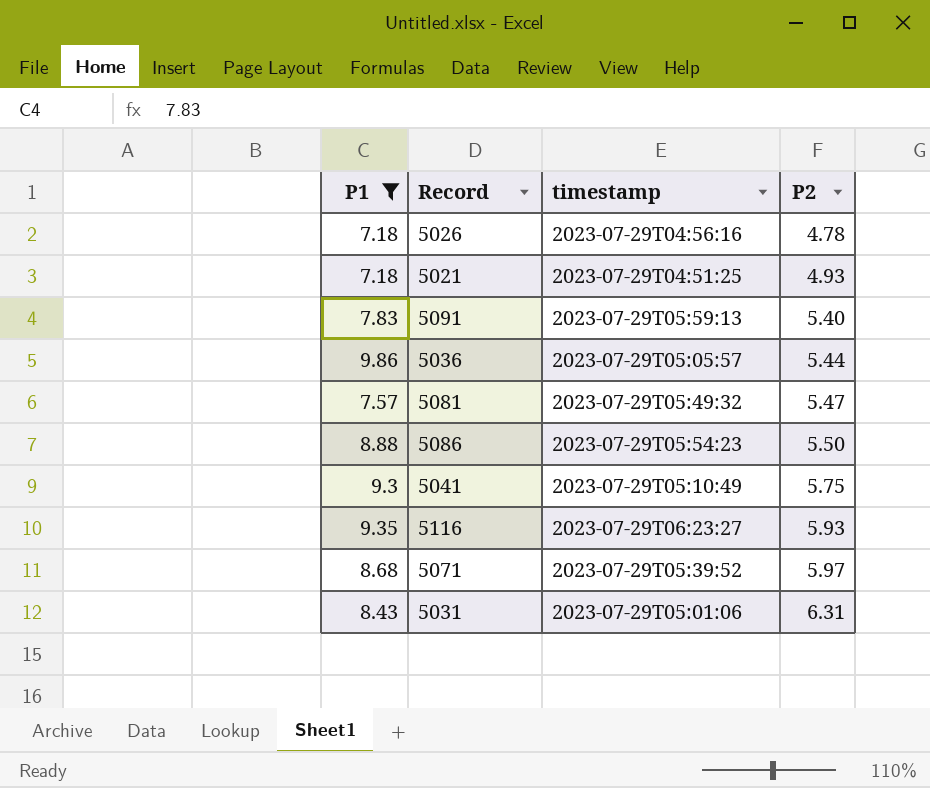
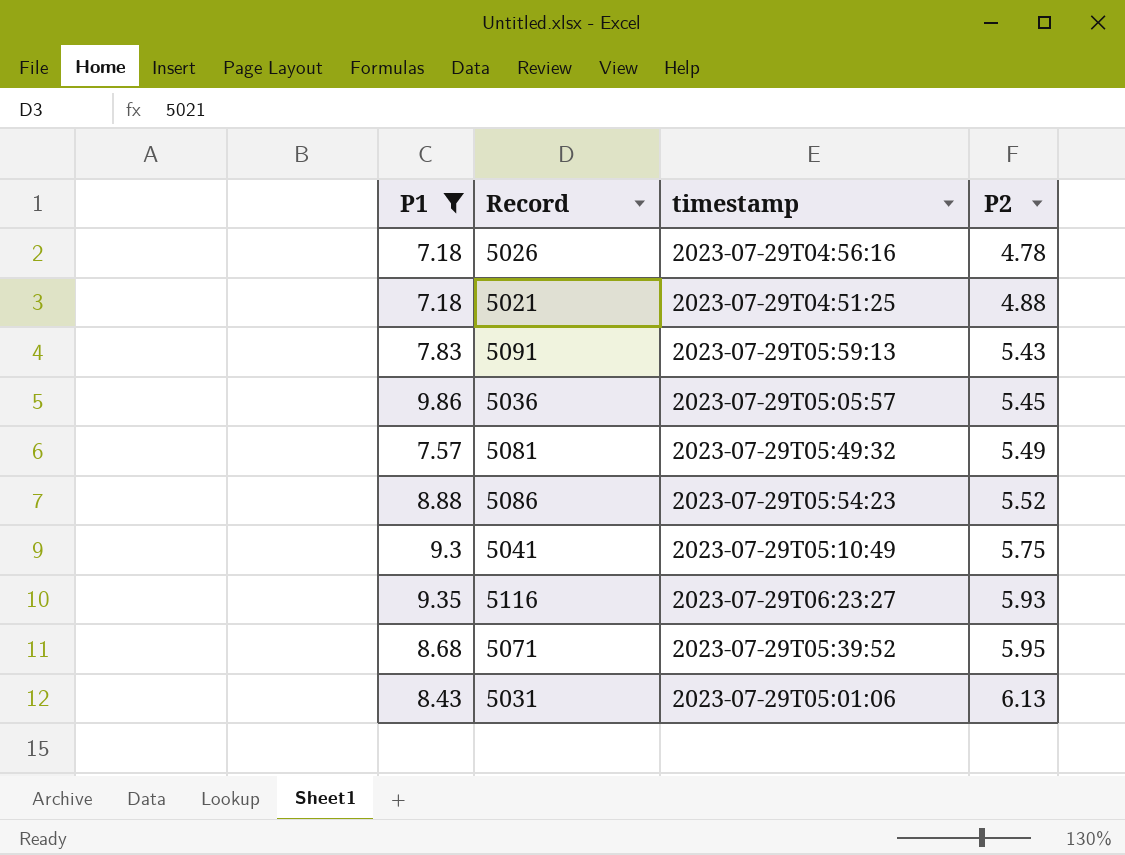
5021 | P2: 4.93 -> 4.88
5091 | P2: 5.40 -> 5.43
5036 | P2: 5.44 -> 5.45
5081 | P2: 5.47 -> 5.49
5086 | P2: 5.50 -> 5.52
5071 | P2: 5.97 -> 5.95
5031 | P2: 6.31 -> 6.13

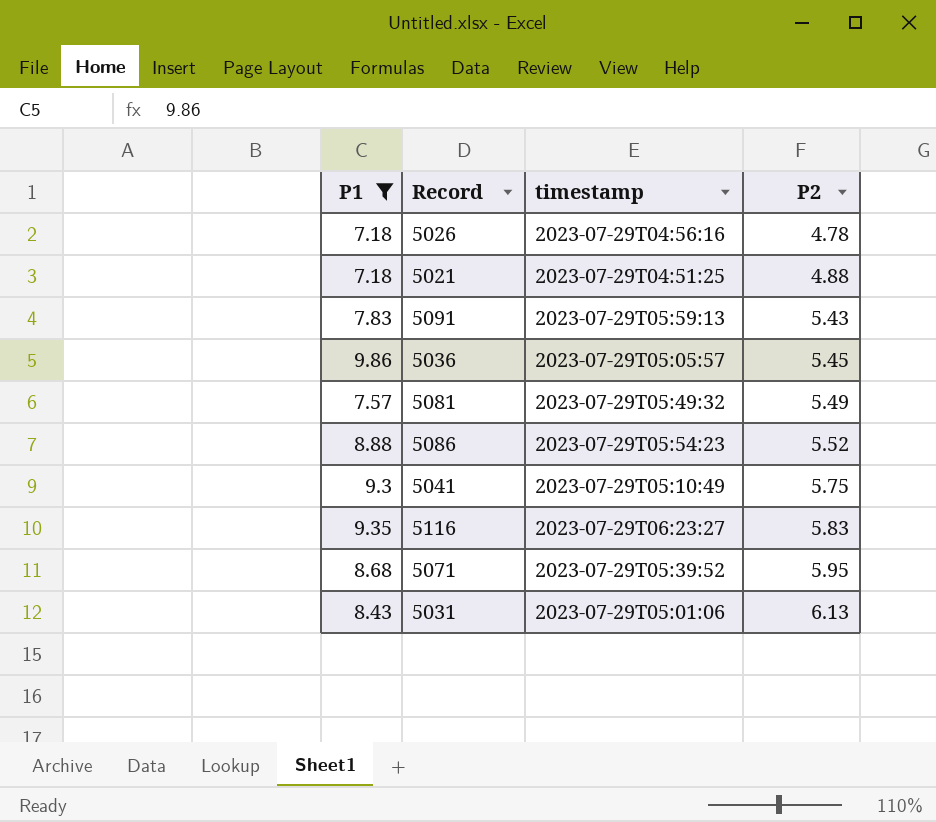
5116 | P2: 5.93 -> 5.83

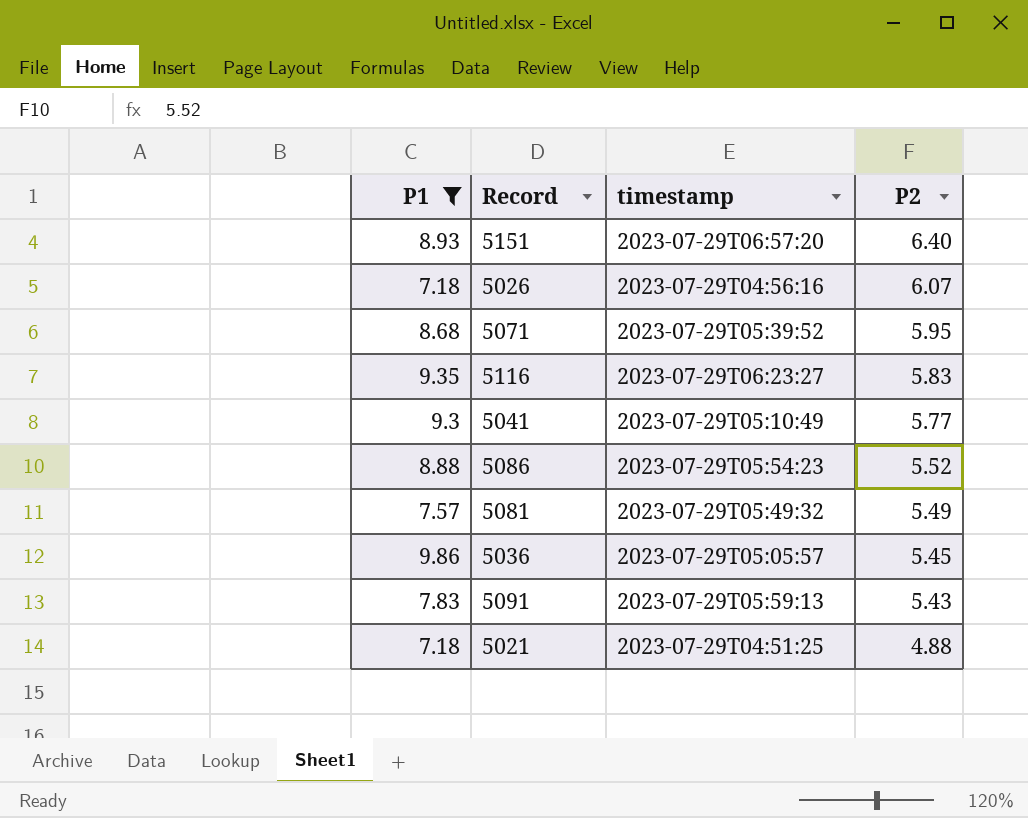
row order: P2 ascending -> P2 descending
row 5031: 8.43 | 2023-07-29T05:01:06 | 6.13 -> none
row 5151: none -> 8.93 | 2023-07-29T06:57:20 | 6.40
5026 | P2: 4.78 -> 6.07
5041 | P2: 5.75 -> 5.77

